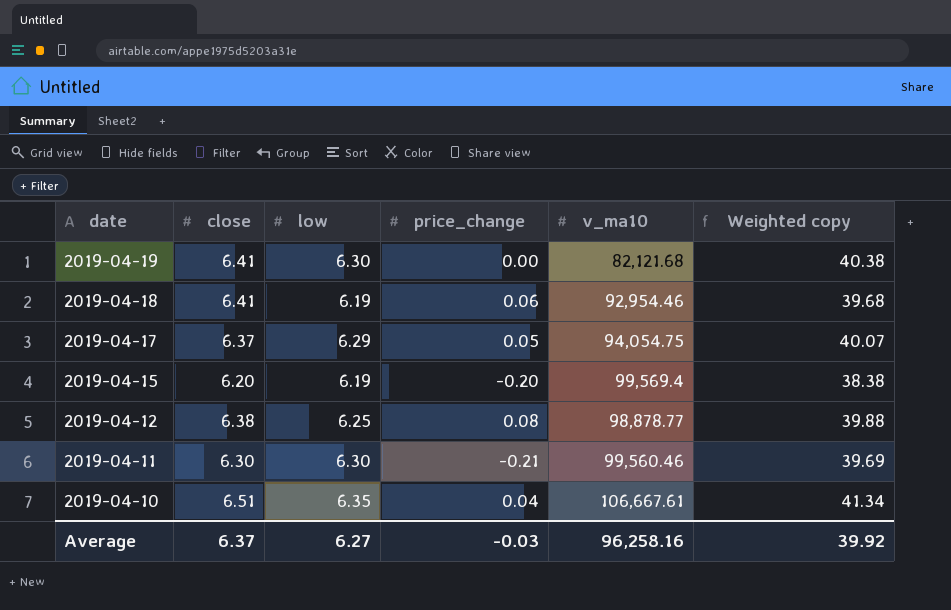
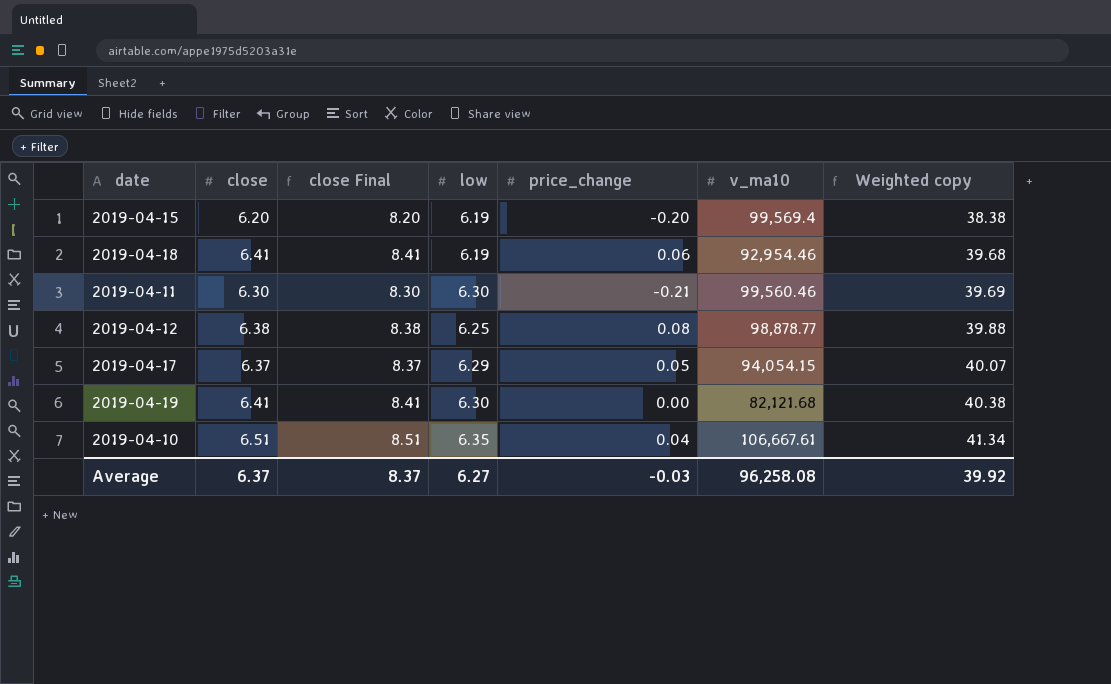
row order: date descending -> Weighted copy ascending
column close Final | formula: none -> [close] + 2
2019-04-17 | v_ma10: 94,054.75 -> 94,054.15
Average | v_ma10: 96,258.16 -> 96,258.08

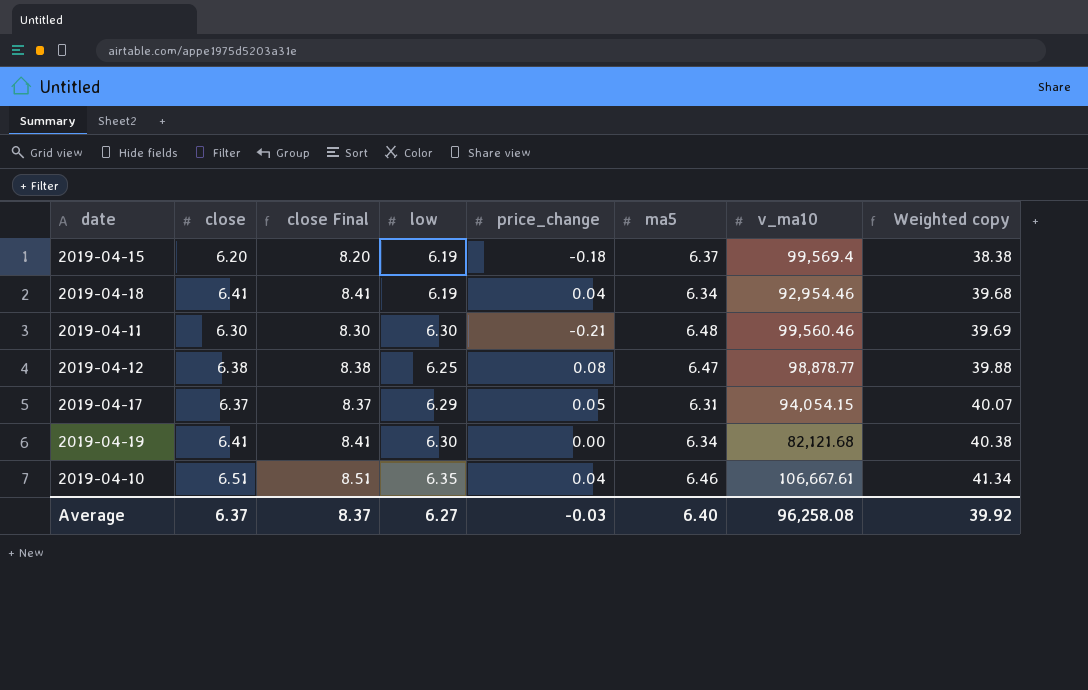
column ma5 | position: none -> 6
2019-04-15 | price_change: -0.20 -> -0.18
2019-04-18 | price_change: 0.06 -> 0.04

